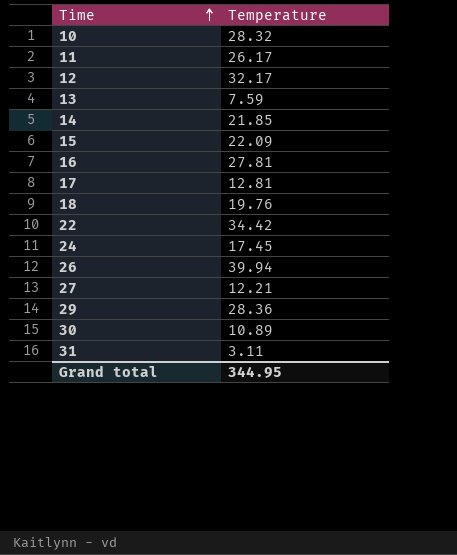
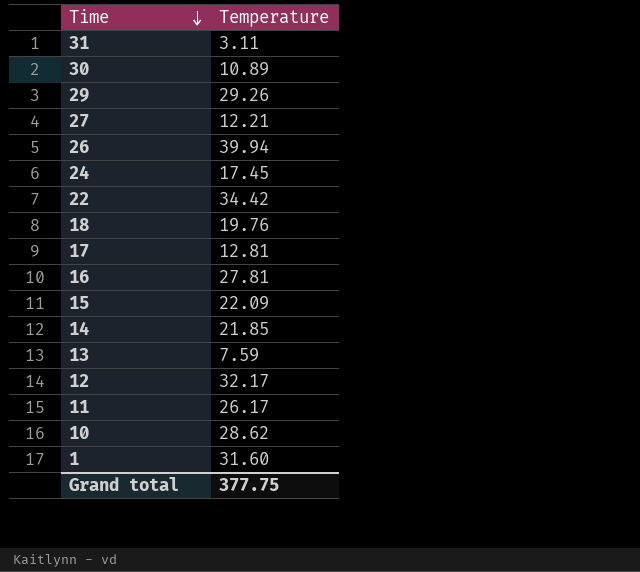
row order: Time ascending -> Time descending
29 | Temperature: 28.36 -> 29.26
10 | Temperature: 28.32 -> 28.62
row 1: none -> 31.60
Grand total | Temperature: 344.95 -> 377.75

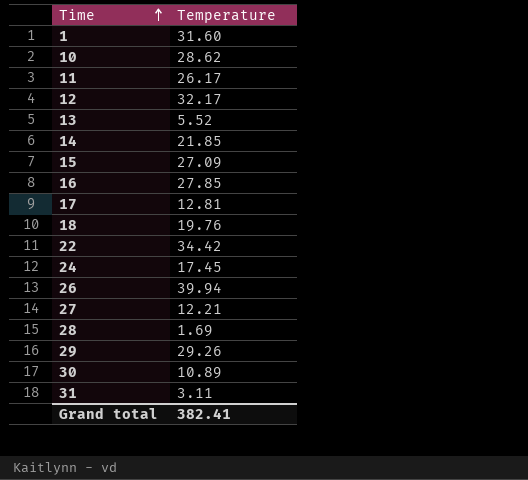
row order: Time descending -> Time ascending
13 | Temperature: 7.59 -> 5.52
15 | Temperature: 22.09 -> 27.09
16 | Temperature: 27.81 -> 27.85
row 28: none -> 1.69
Grand total | Temperature: 377.75 -> 382.41

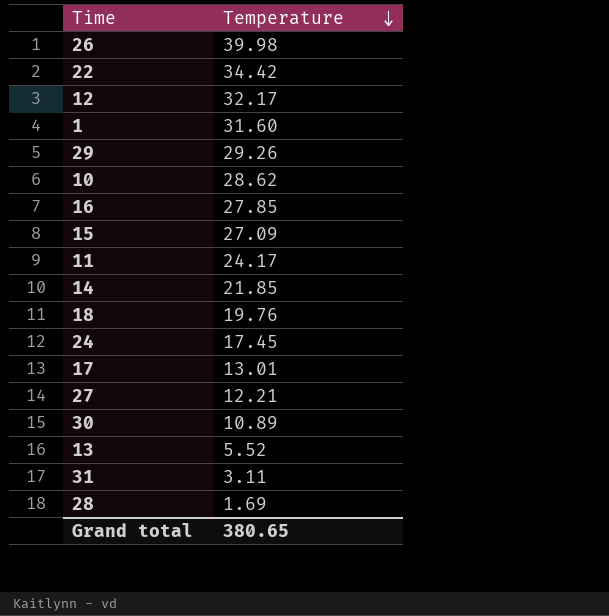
row order: Time ascending -> Temperature descending
26 | Temperature: 39.94 -> 39.98
11 | Temperature: 26.17 -> 24.17
17 | Temperature: 12.81 -> 13.01
Grand total | Temperature: 382.41 -> 380.65

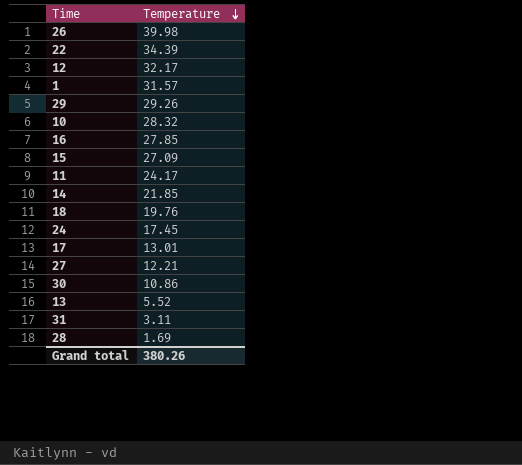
22 | Temperature: 34.42 -> 34.39
1 | Temperature: 31.60 -> 31.57
10 | Temperature: 28.62 -> 28.32
30 | Temperature: 10.89 -> 10.86
Grand total | Temperature: 380.65 -> 380.26

